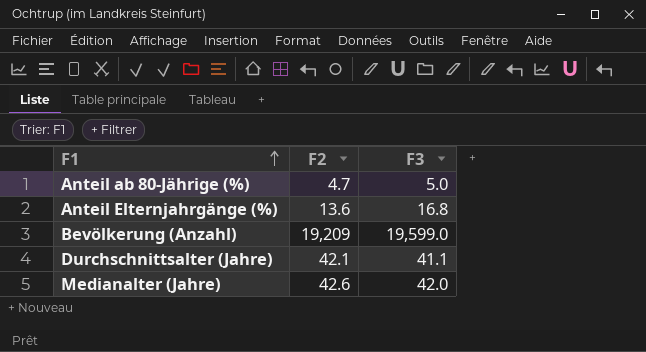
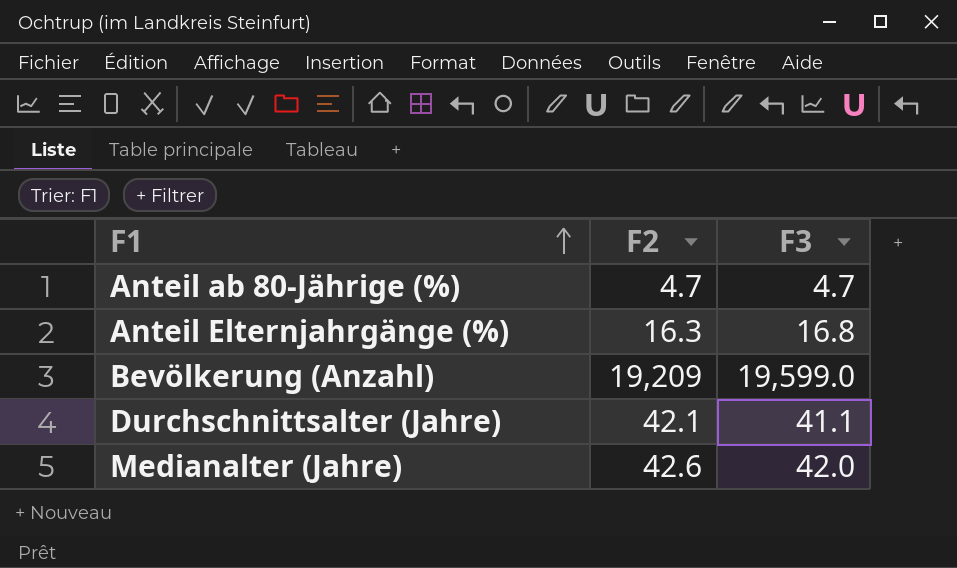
Anteil ab 80-Jährige (%) | F3: 5.0 -> 4.7
Anteil Elternjahrgänge (%) | F2: 13.6 -> 16.3

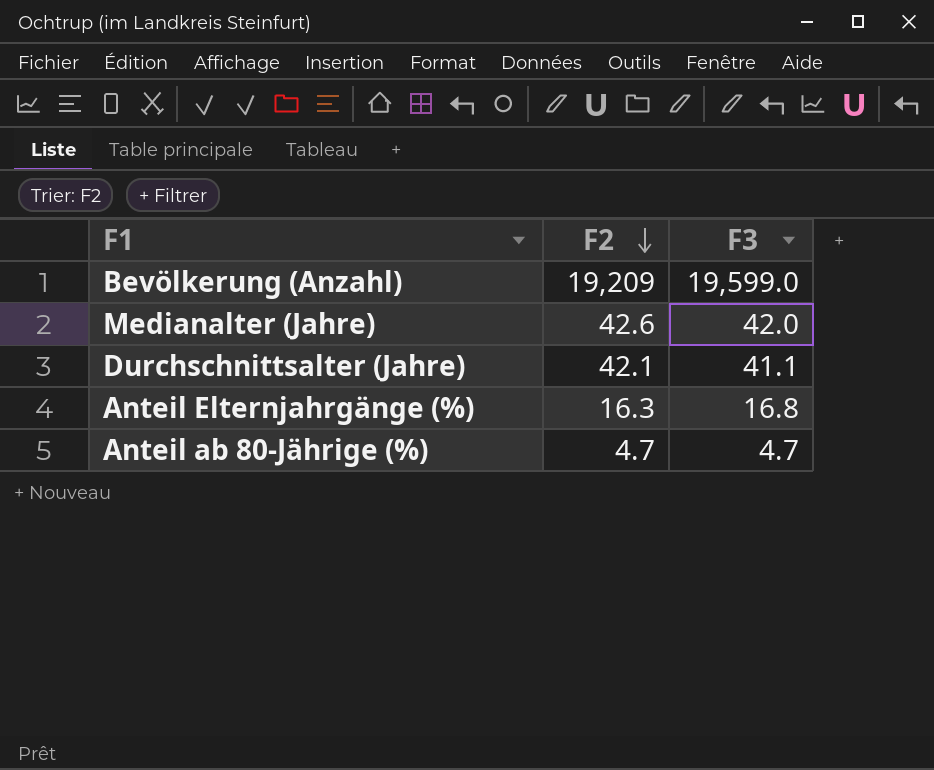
row order: F1 ascending -> F2 descending

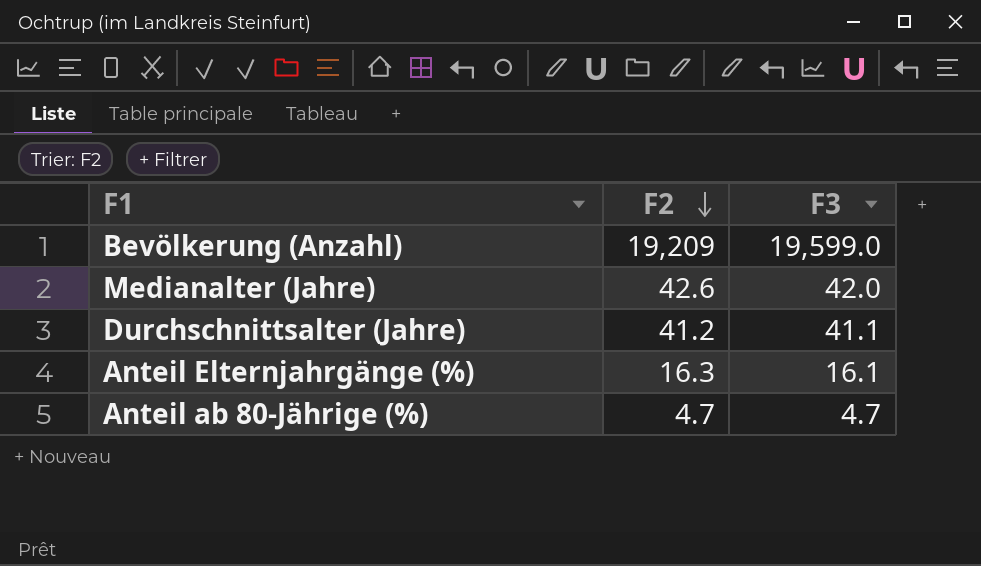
Durchschnittsalter (Jahre) | F2: 42.1 -> 41.2
Anteil Elternjahrgänge (%) | F3: 16.8 -> 16.1

